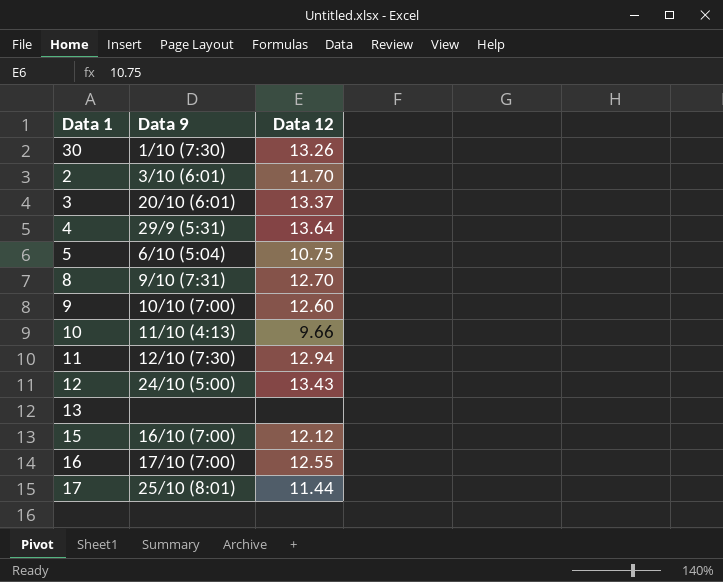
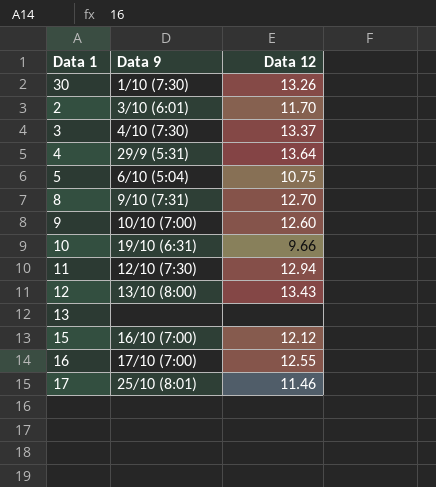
3 | Data 9: 20/10 (6:01) -> 4/10 (7:30)
10 | Data 9: 11/10 (4:13) -> 19/10 (6:31)
12 | Data 9: 24/10 (5:00) -> 13/10 (8:00)
17 | Data 12: 11.44 -> 11.46

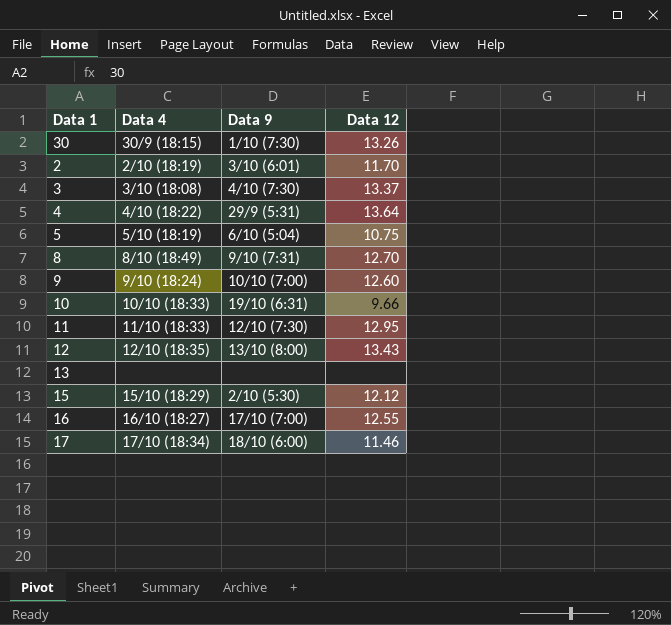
column Data 4 | position: none -> 2
11 | Data 12: 12.94 -> 12.95
15 | Data 9: 16/10 (7:00) -> 2/10 (5:30)
17 | Data 9: 25/10 (8:01) -> 18/10 (6:00)

